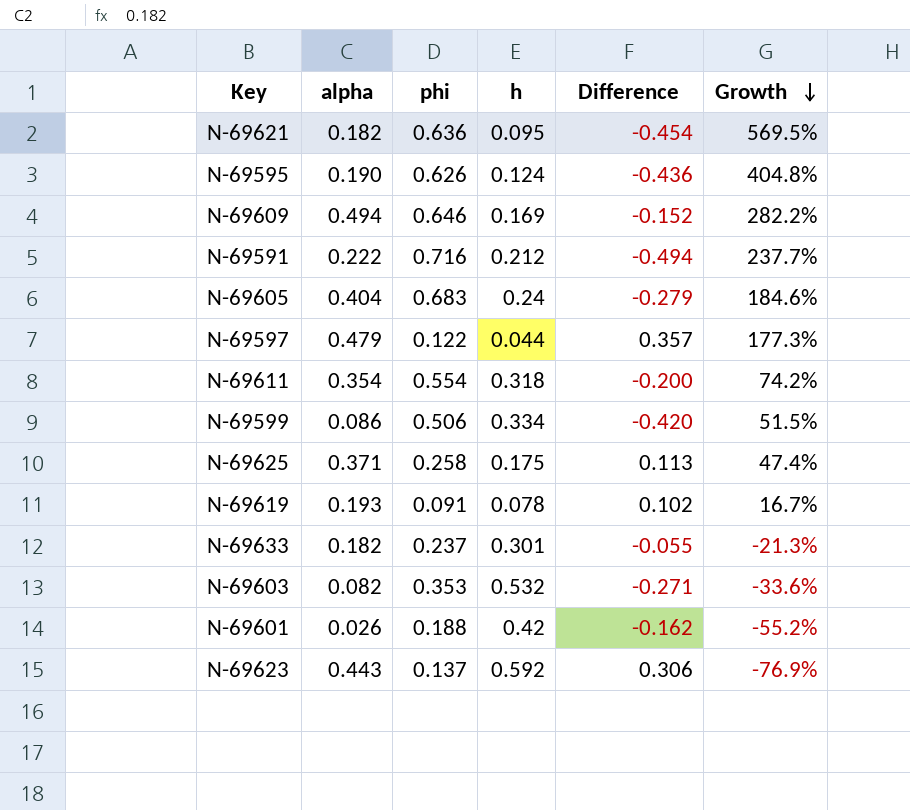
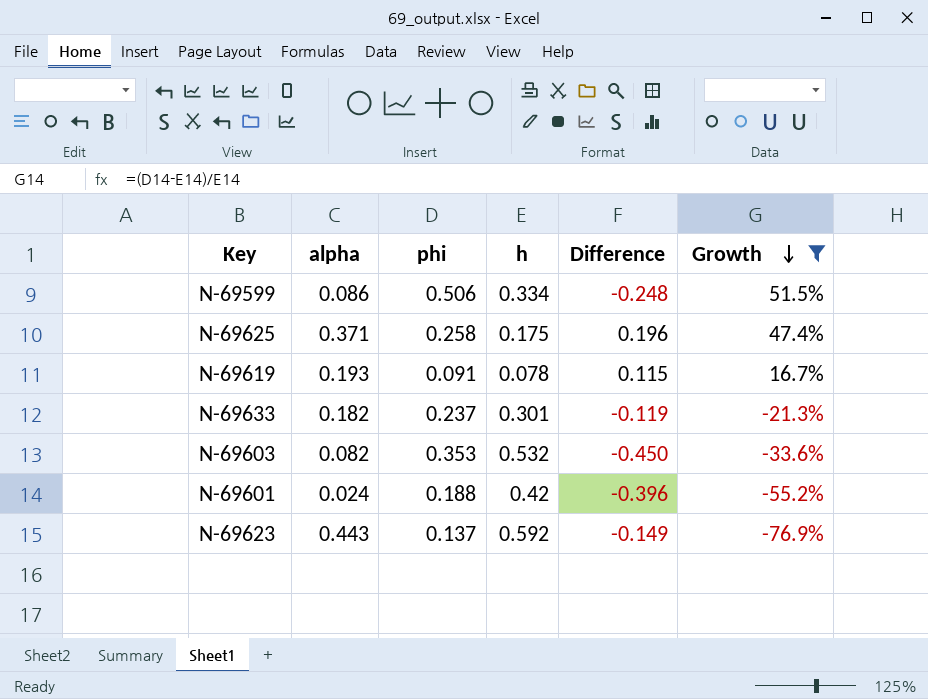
filter: none -> Growth <= 51.5%
column Difference | formula: [alpha] - [phi] -> [alpha] - [h]
N-69601 | alpha: 0.026 -> 0.024

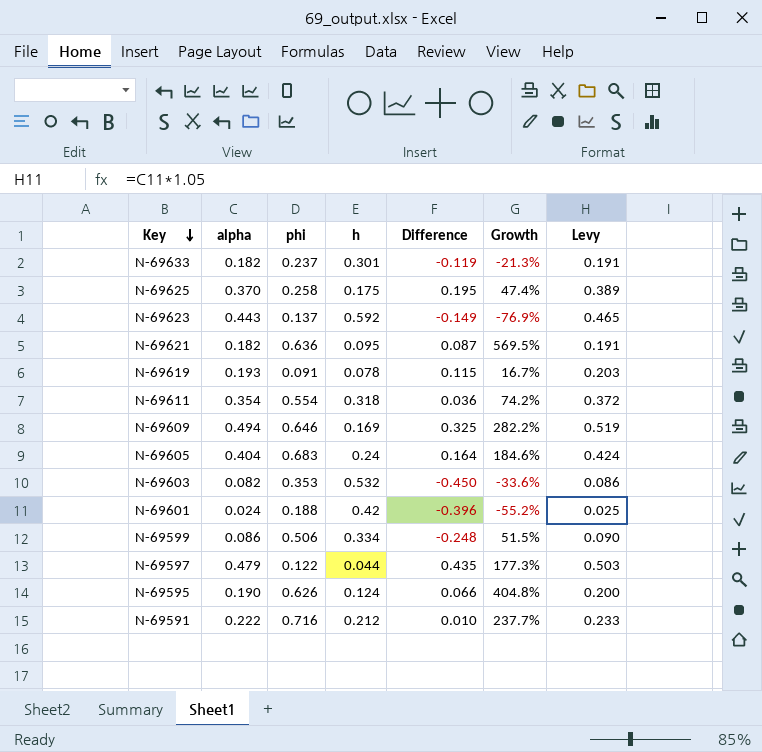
filter: Growth <= 51.5% -> none
row order: Growth descending -> Key descending
column Levy | formula: none -> [alpha] * 1.05
N-69625 | alpha: 0.371 -> 0.370
N-69625 | Difference: 0.196 -> 0.195

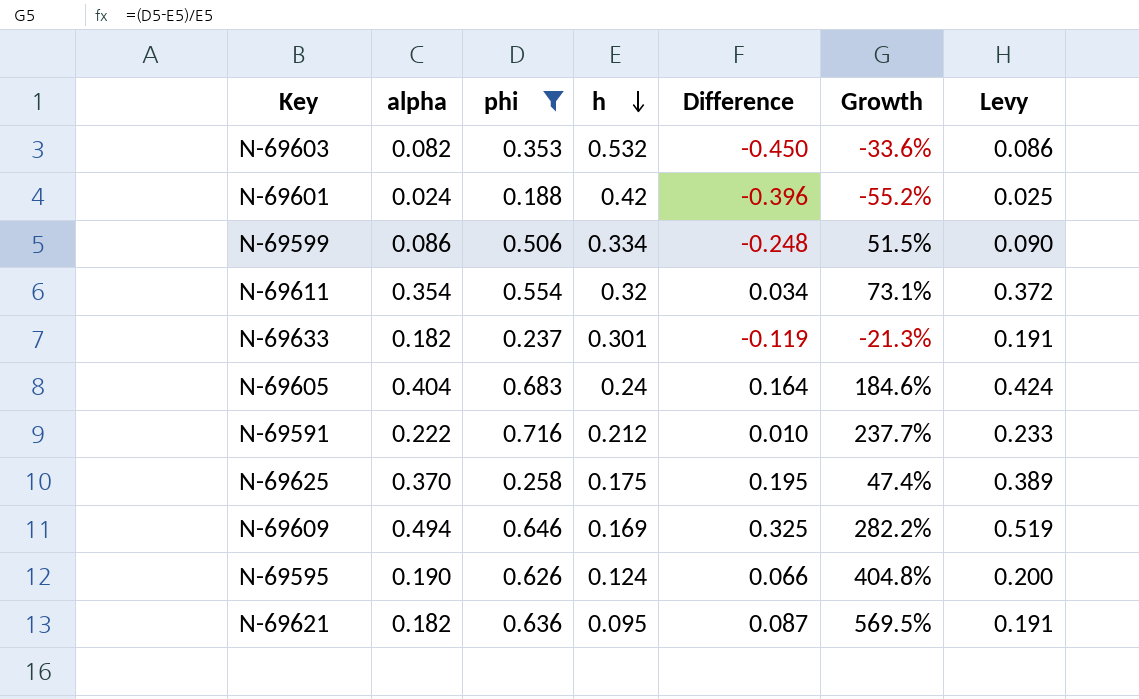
filter: none -> phi >= 0.188
row order: Key descending -> h descending
N-69611 | h: 0.318 -> 0.32
N-69611 | Difference: 0.036 -> 0.034
N-69611 | Growth: 74.2% -> 73.1%

